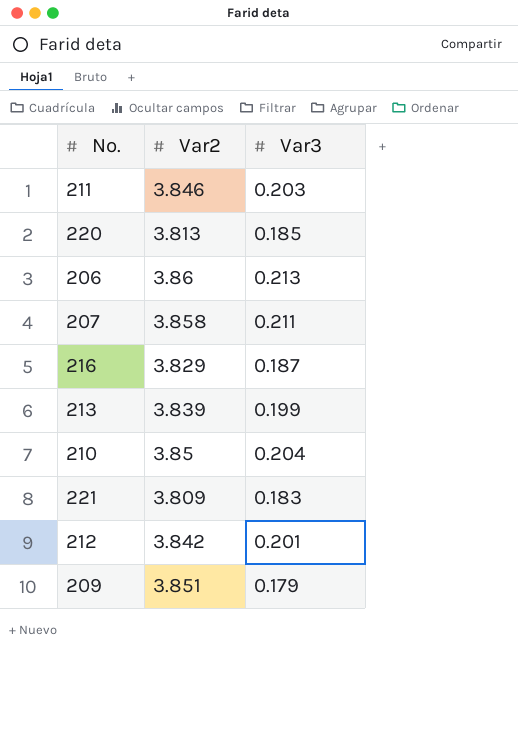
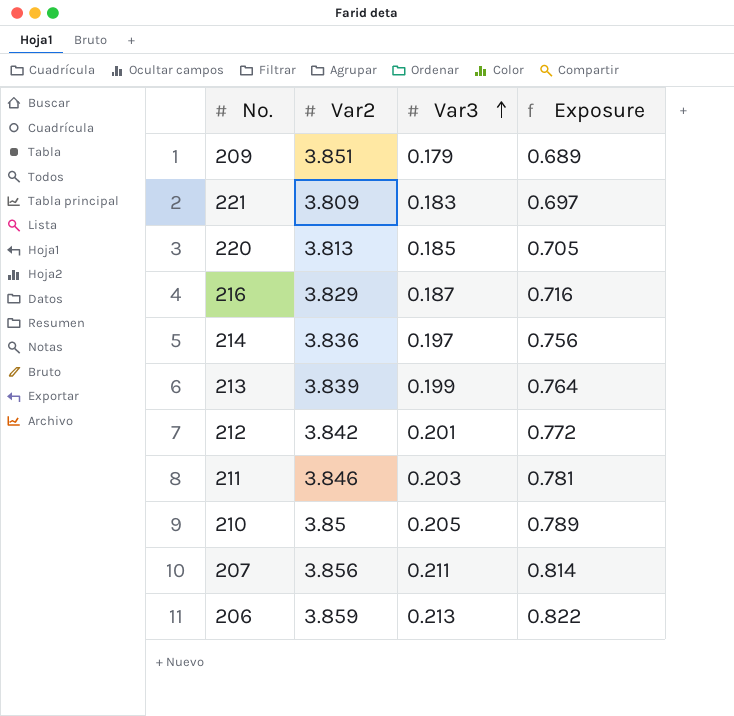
row order: none -> Var3 ascending
column Exposure | formula: none -> [Var2] * [Var3]
row 214: none -> 3.836 | 0.197 | 0.756
210 | Var3: 0.204 -> 0.205
207 | Var2: 3.858 -> 3.856
206 | Var2: 3.86 -> 3.859

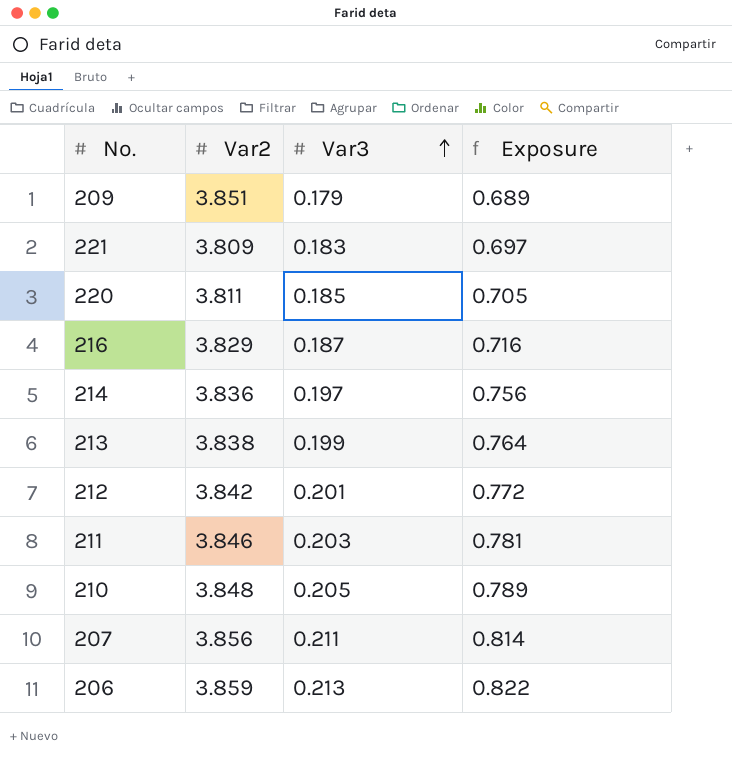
220 | Var2: 3.813 -> 3.811
213 | Var2: 3.839 -> 3.838
210 | Var2: 3.85 -> 3.848

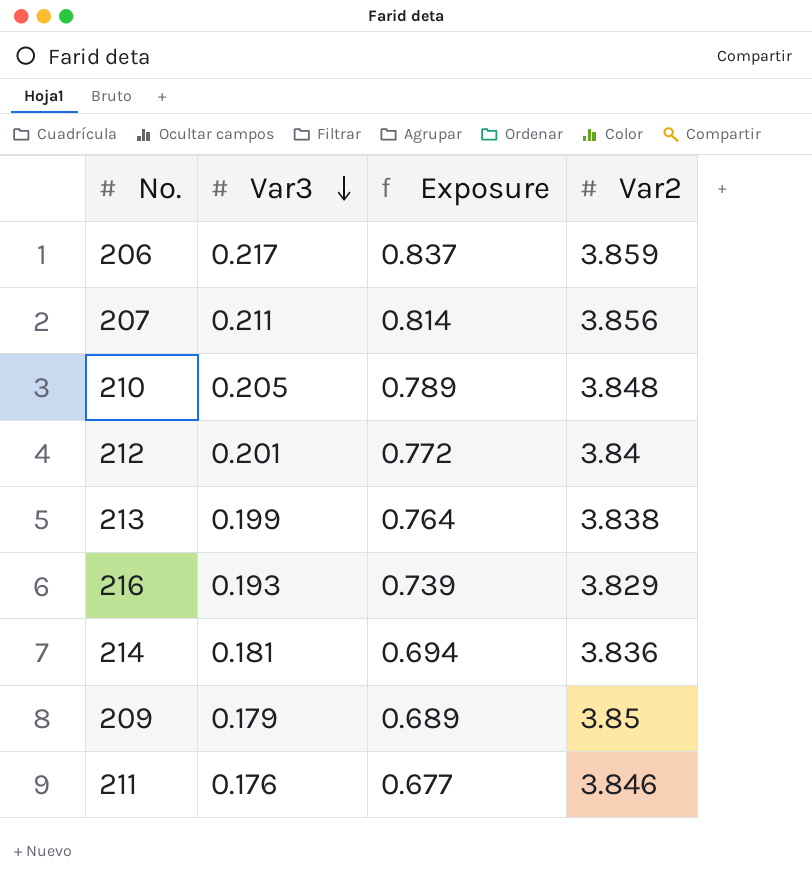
row order: Var3 ascending -> Var3 descending
column Var2 | position: 2 -> 4
row 221: 3.809 | 0.183 | 0.697 -> none
row 220: 3.811 | 0.185 | 0.705 -> none
206 | Var3: 0.213 -> 0.217
206 | Exposure: 0.822 -> 0.837
212 | Var2: 3.842 -> 3.84
216 | Var3: 0.187 -> 0.193
216 | Exposure: 0.716 -> 0.739
214 | Var3: 0.197 -> 0.181
214 | Exposure: 0.756 -> 0.694
209 | Var2: 3.851 -> 3.85
211 | Var3: 0.203 -> 0.176
211 | Exposure: 0.781 -> 0.677

